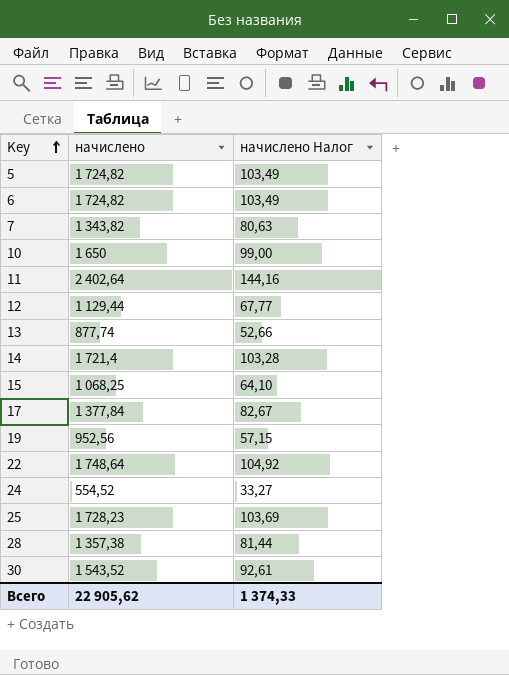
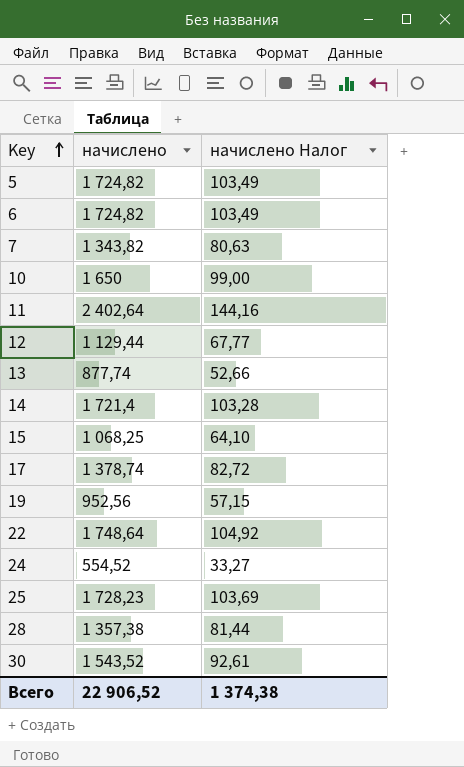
17 | начислено: 1 377,84 -> 1 378,74
17 | начислено Налог: 82,67 -> 82,72
Всего | начислено: 22 905,62 -> 22 906,52
Всего | начислено Налог: 1 374,33 -> 1 374,38

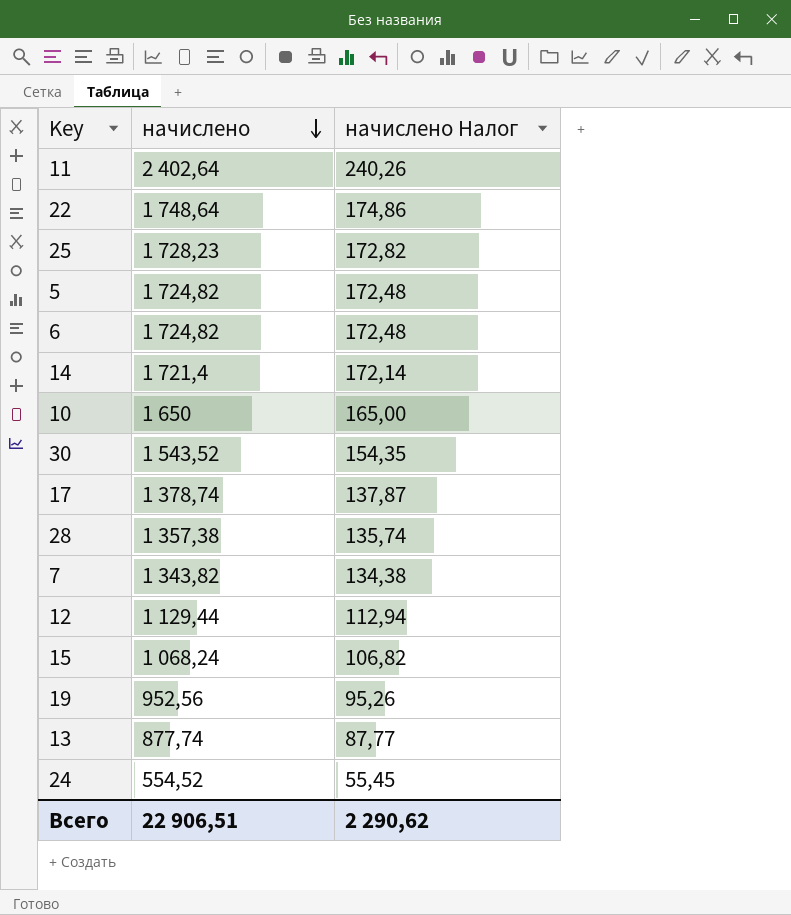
row order: Key ascending -> начислено descending
column начислено Налог | formula: [начислено] * 0,06 -> [начислено] * 0,1
15 | начислено: 1 068,25 -> 1 068,24
Всего | начислено: 22 906,52 -> 22 906,51
Всего | начислено Налог: 1 374,38 -> 2 290,62

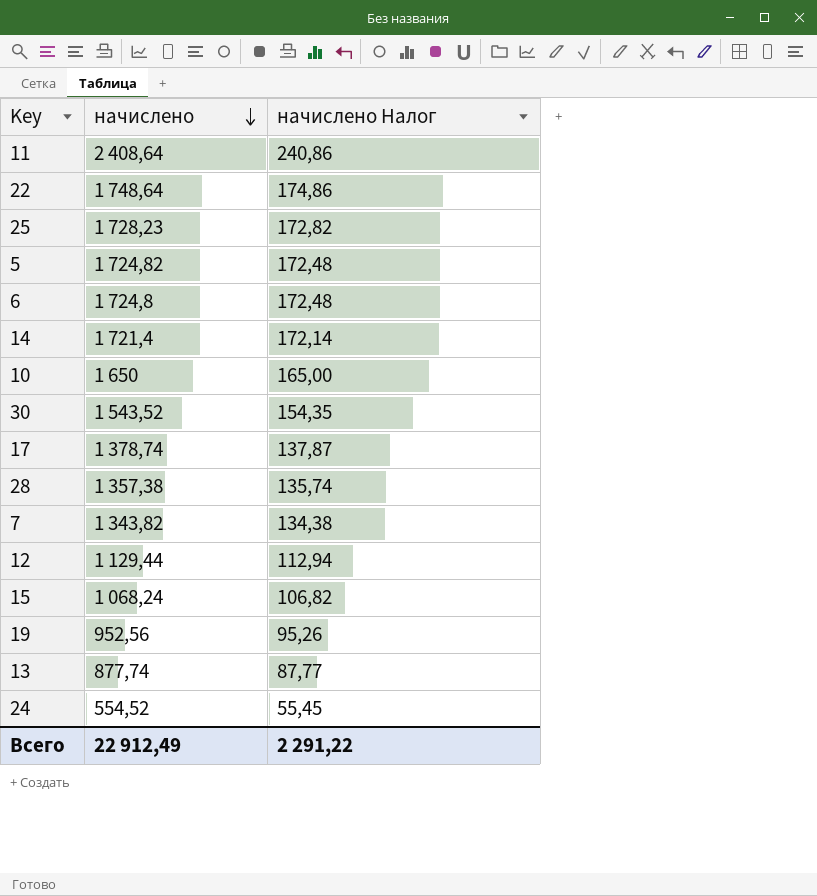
11 | начислено: 2 402,64 -> 2 408,64
11 | начислено Налог: 240,26 -> 240,86
6 | начислено: 1 724,82 -> 1 724,8
Всего | начислено: 22 906,51 -> 22 912,49
Всего | начислено Налог: 2 290,62 -> 2 291,22

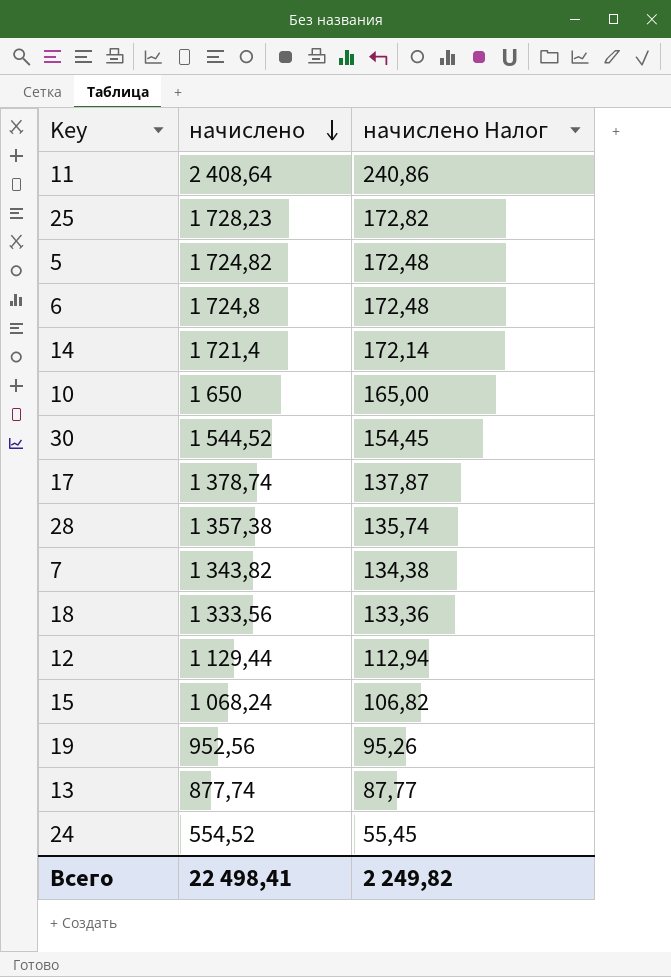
row 22: 1 748,64 | 174,86 -> none
30 | начислено: 1 543,52 -> 1 544,52
30 | начислено Налог: 154,35 -> 154,45
row 18: none -> 1 333,56 | 133,36
Всего | начислено: 22 912,49 -> 22 498,41
Всего | начислено Налог: 2 291,22 -> 2 249,82

